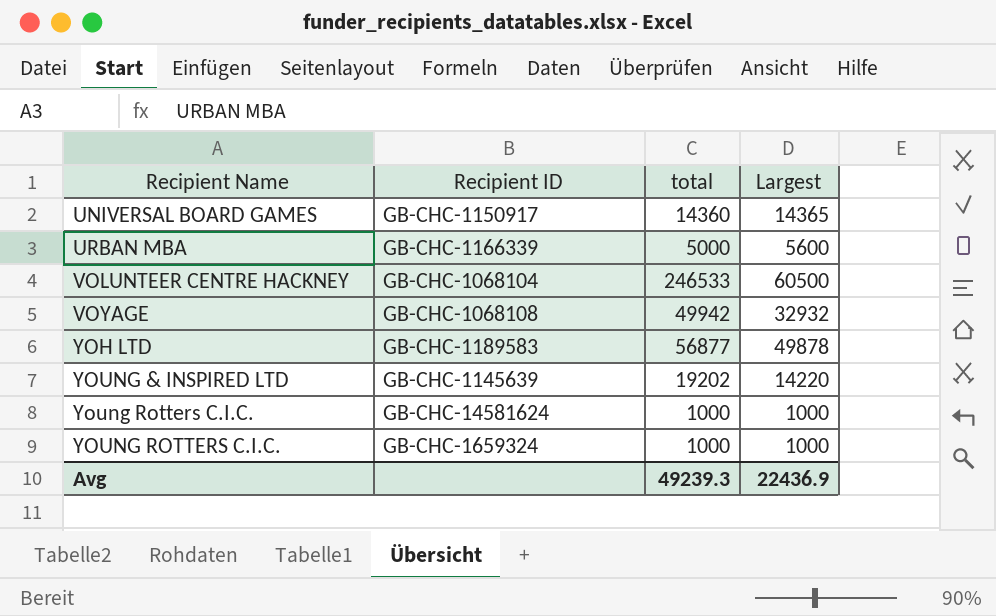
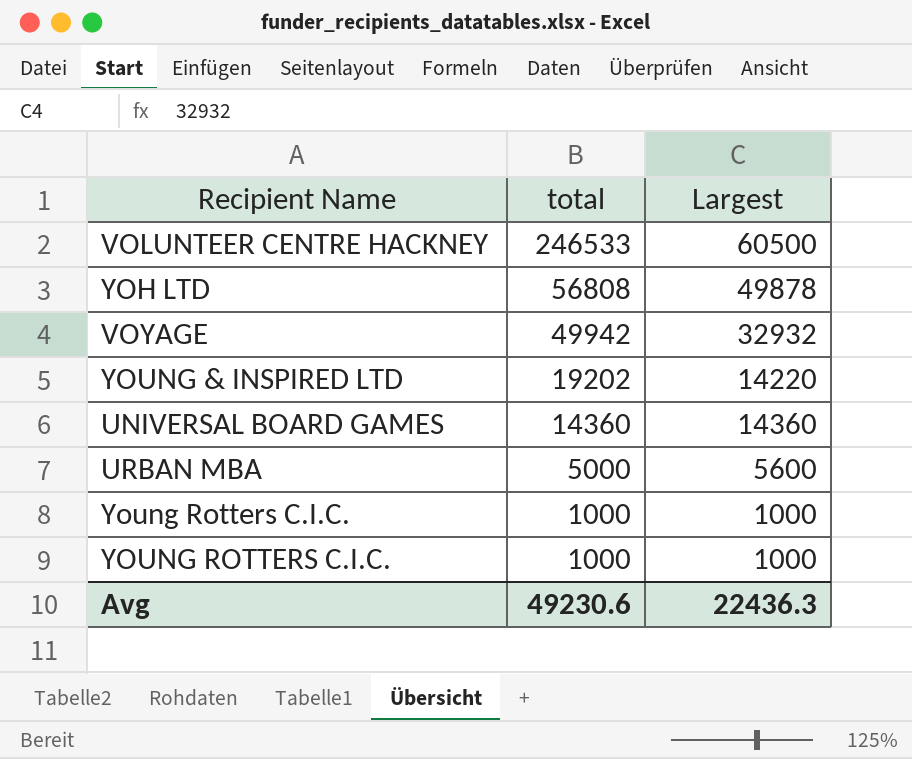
row order: Recipient Name ascending -> total descending
column Recipient ID | position: 2 -> none
YOH LTD | total: 56877 -> 56808
UNIVERSAL BOARD GAMES | Largest: 14365 -> 14360
Avg | total: 49239.3 -> 49230.6
Avg | Largest: 22436.9 -> 22436.3

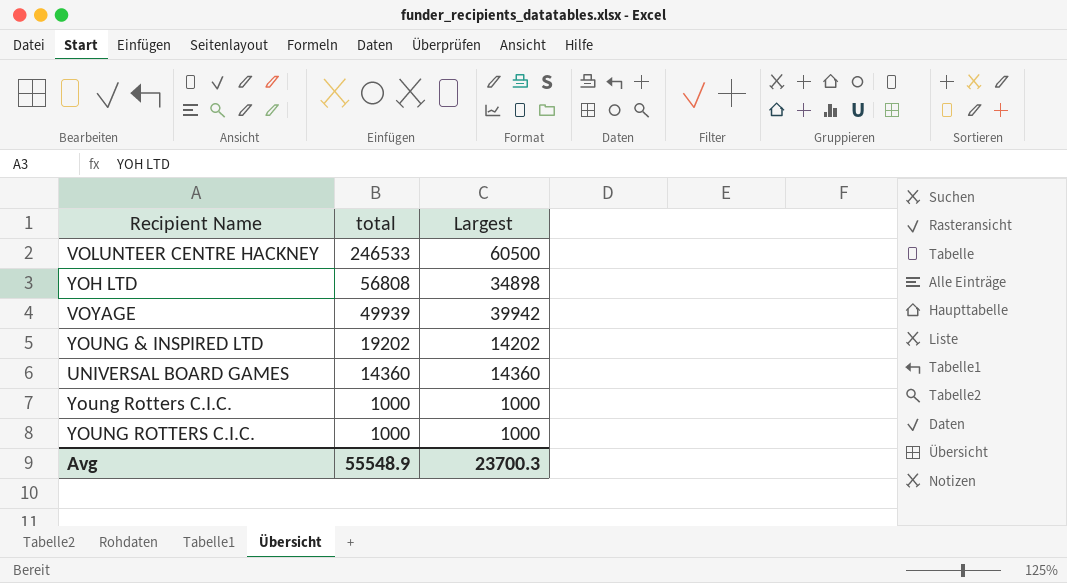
row URBAN MBA: 5000 | 5600 -> none
YOH LTD | Largest: 49878 -> 34898
VOYAGE | total: 49942 -> 49939
VOYAGE | Largest: 32932 -> 39942
YOUNG & INSPIRED LTD | Largest: 14220 -> 14202
Avg | total: 49230.6 -> 55548.9
Avg | Largest: 22436.3 -> 23700.3

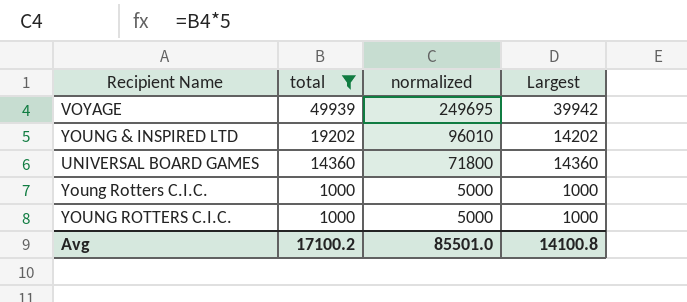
filter: none -> total <= 49939
column normalized | formula: none -> [total] * 5
Avg | total: 55548.9 -> 17100.2
Avg | Largest: 23700.3 -> 14100.8

